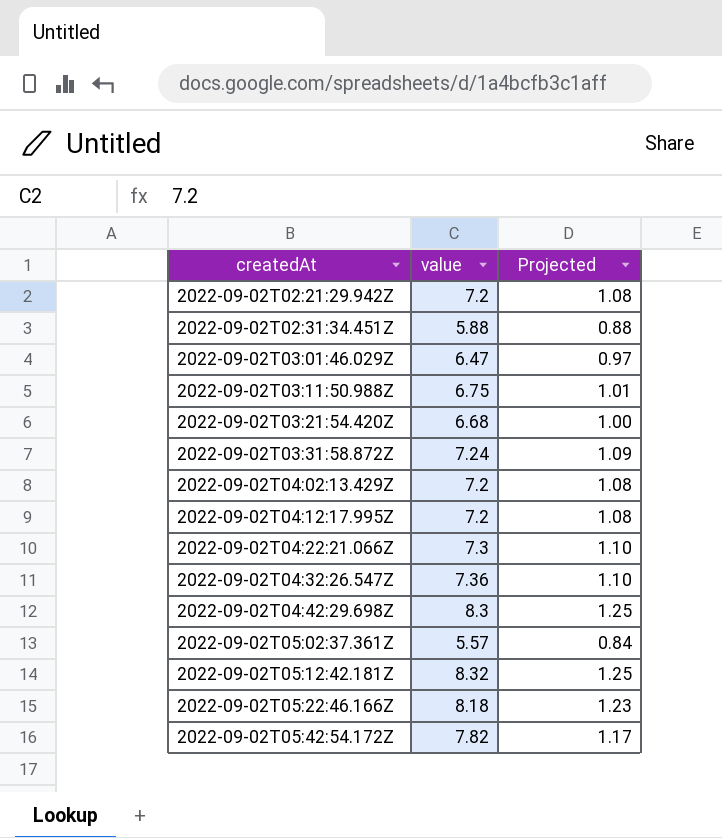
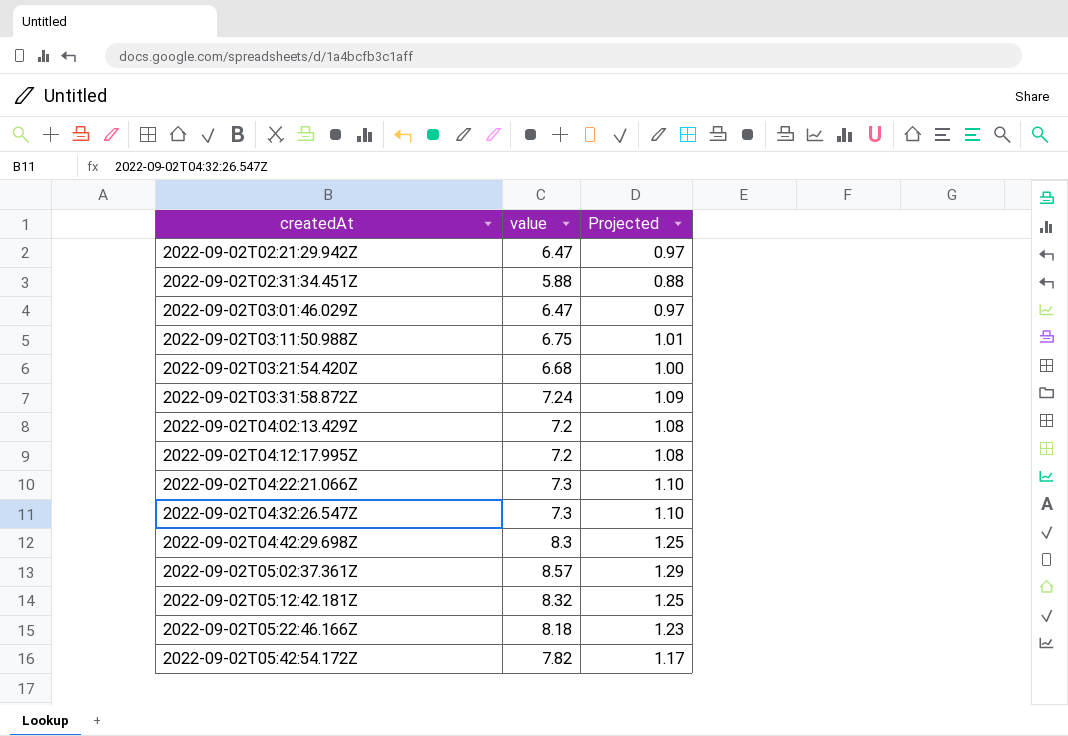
2022-09-02T02:21:29.942Z | value: 7.2 -> 6.47
2022-09-02T02:21:29.942Z | Projected: 1.08 -> 0.97
2022-09-02T04:32:26.547Z | value: 7.36 -> 7.3
2022-09-02T05:02:37.361Z | value: 5.57 -> 8.57
2022-09-02T05:02:37.361Z | Projected: 0.84 -> 1.29

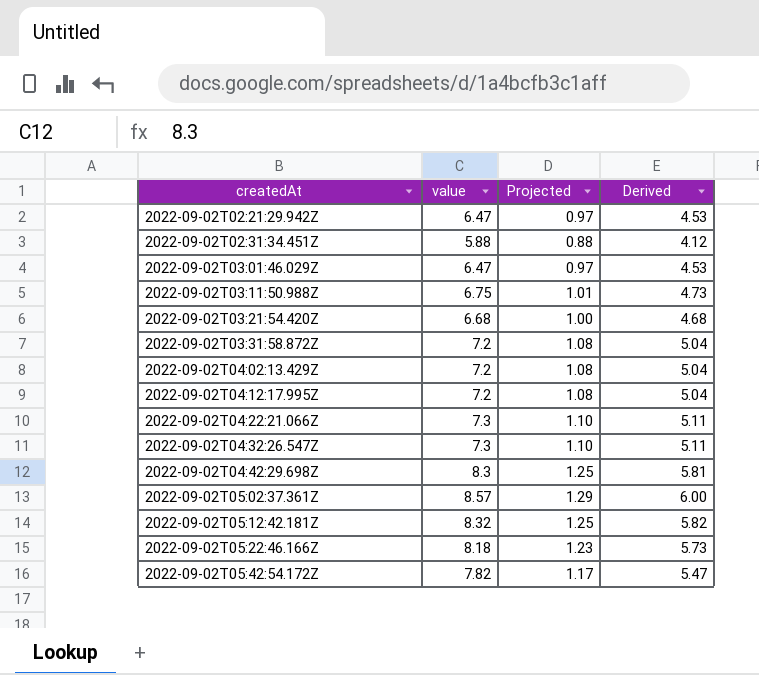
column Derived | formula: none -> [value] * 0.7
2022-09-02T03:31:58.872Z | value: 7.24 -> 7.2
2022-09-02T03:31:58.872Z | Projected: 1.09 -> 1.08

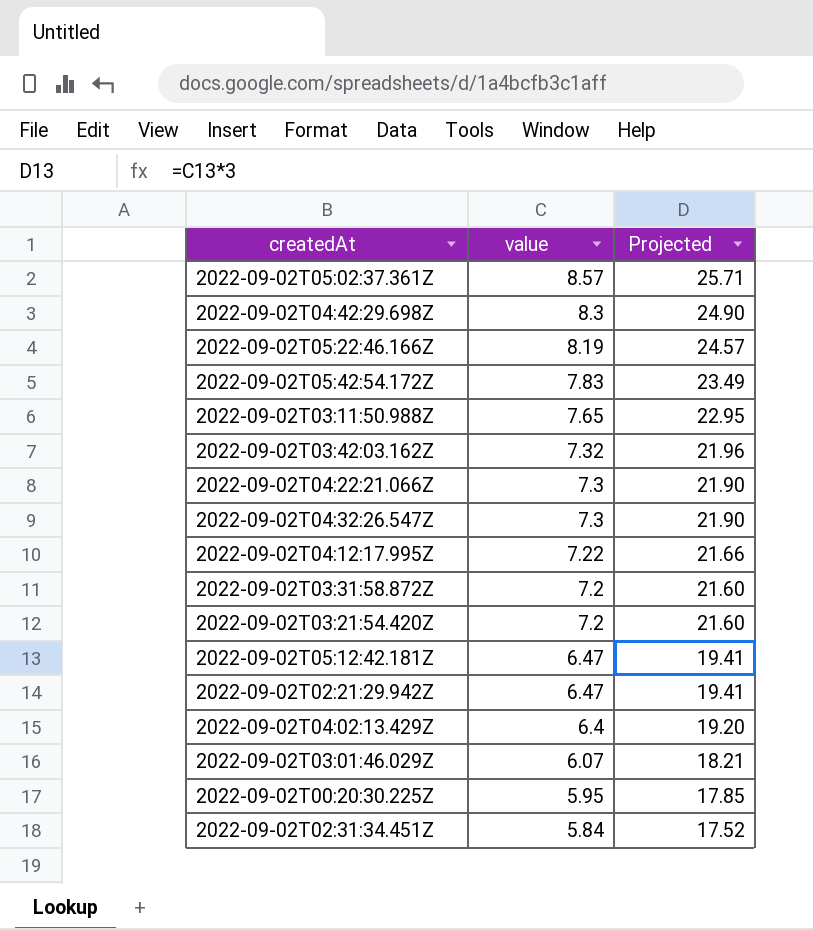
row order: createdAt ascending -> value descending
column Derived | formula: [value] * 0.7 -> none
column Projected | formula: [value] * 0.15 -> [value] * 3
2022-09-02T05:22:46.166Z | value: 8.18 -> 8.19
2022-09-02T05:42:54.172Z | value: 7.82 -> 7.83
2022-09-02T03:11:50.988Z | value: 6.75 -> 7.65
row 2022-09-02T03:42:03.162Z: none -> 7.32 | 21.96
2022-09-02T04:12:17.995Z | value: 7.2 -> 7.22
2022-09-02T03:21:54.420Z | value: 6.68 -> 7.2
2022-09-02T05:12:42.181Z | value: 8.32 -> 6.47
2022-09-02T04:02:13.429Z | value: 7.2 -> 6.4
2022-09-02T03:01:46.029Z | value: 6.47 -> 6.07
row 2022-09-02T00:20:30.225Z: none -> 5.95 | 17.85
2022-09-02T02:31:34.451Z | value: 5.88 -> 5.84

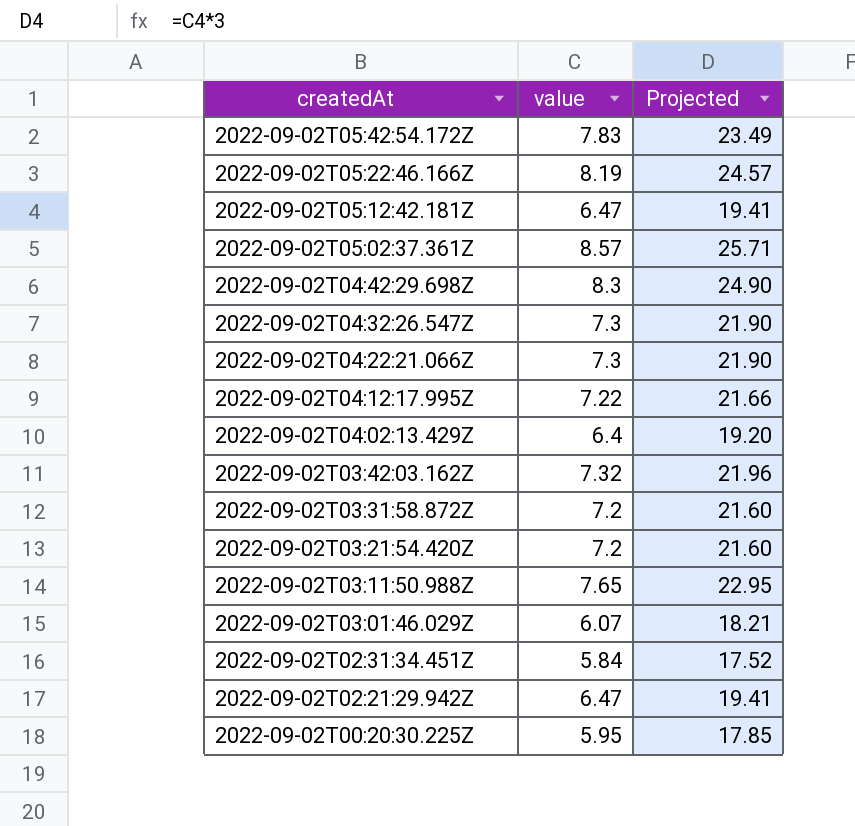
row order: value descending -> createdAt descending

